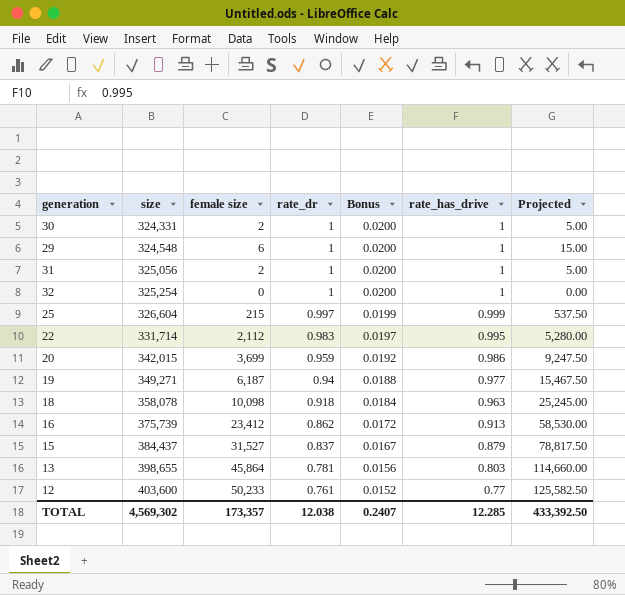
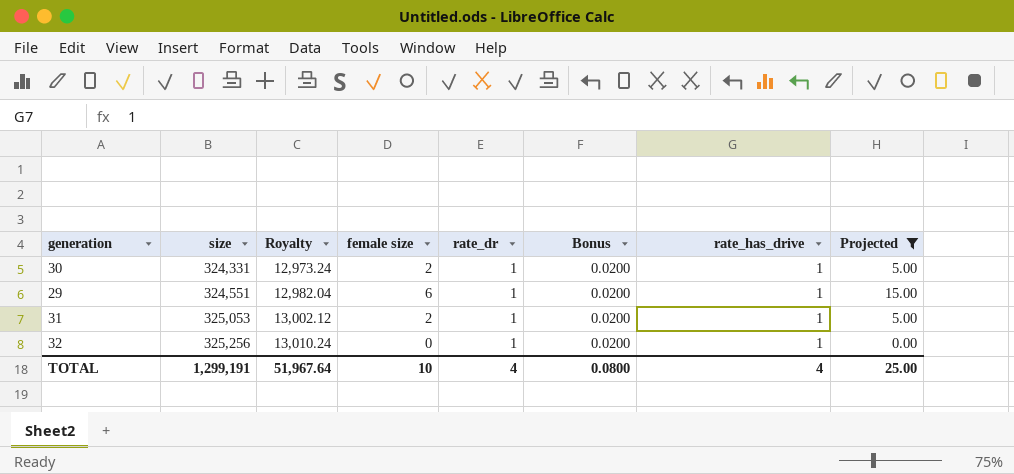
filter: none -> Projected <= 15.00
column Royalty | formula: none -> [size] * 0.04
29 | size: 324,548 -> 324,551
31 | size: 325,056 -> 325,053
32 | size: 325,254 -> 325,256
TOTAL | size: 4,569,302 -> 1,299,191
TOTAL | female size: 173,357 -> 10
TOTAL | rate_dr: 12.038 -> 4
TOTAL | Bonus: 0.2407 -> 0.0800
TOTAL | rate_has_drive: 12.285 -> 4
TOTAL | Projected: 433,392.50 -> 25.00

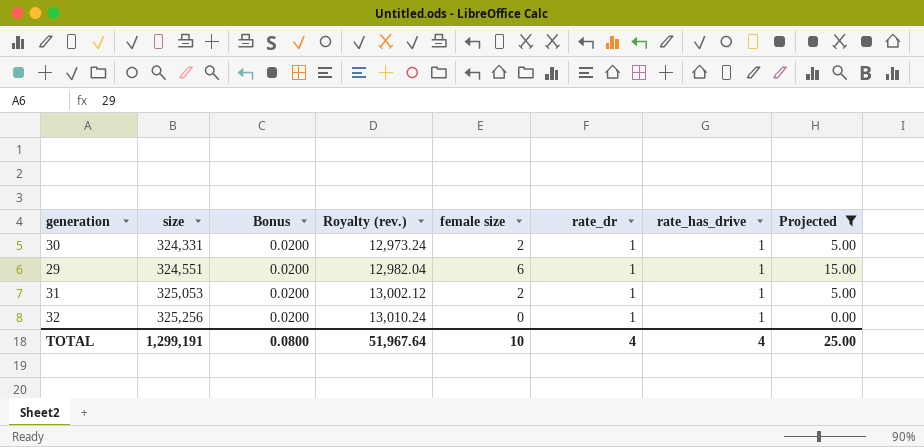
column Bonus | position: 6 -> 3
column name: Royalty -> Royalty (rev.)

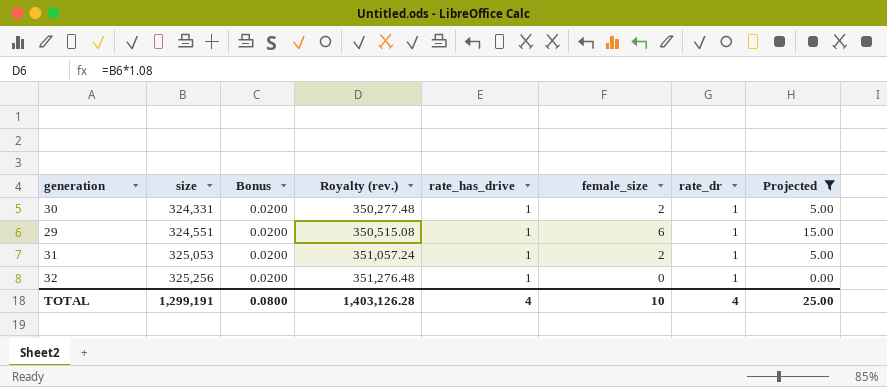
column Royalty (rev.) | formula: [size] * 0.04 -> [size] * 1.08
column rate_has_drive | position: 7 -> 5
column name: female size -> female_size
TOTAL | Royalty (rev.): 51,967.64 -> 1,403,126.28

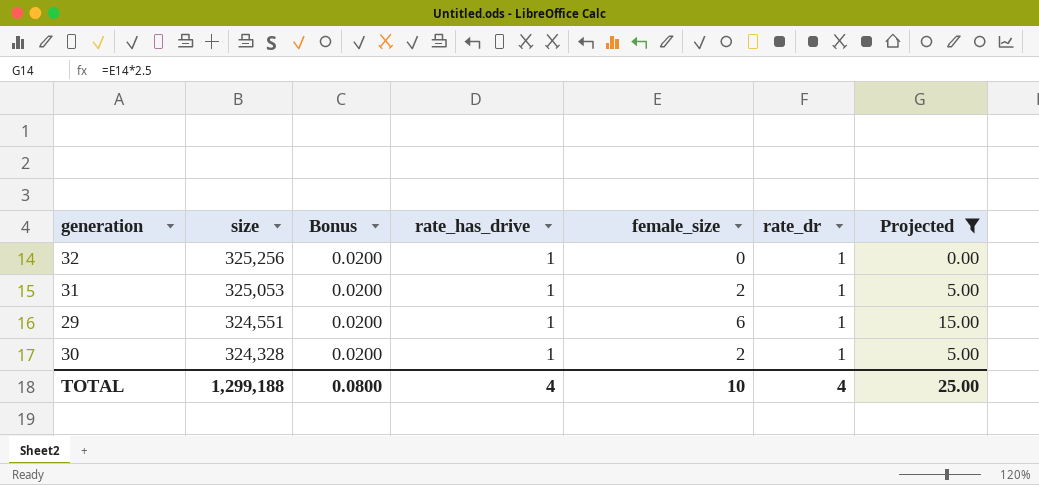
row order: size ascending -> size descending
column Royalty (rev.) | formula: [size] * 1.08 -> none
30 | size: 324,331 -> 324,328
TOTAL | size: 1,299,191 -> 1,299,188

